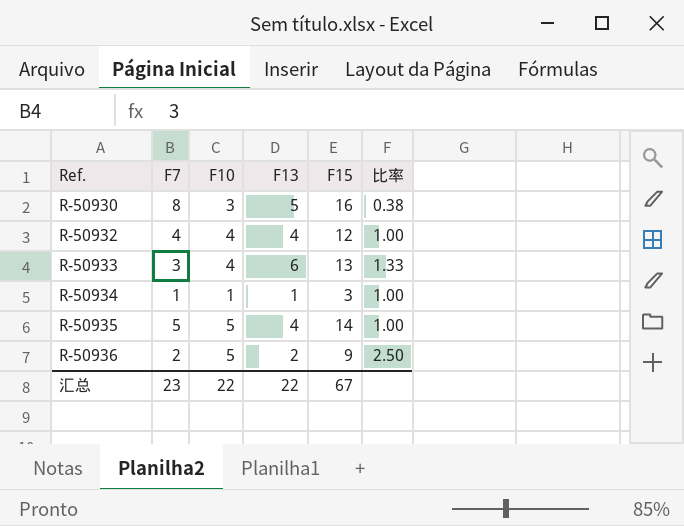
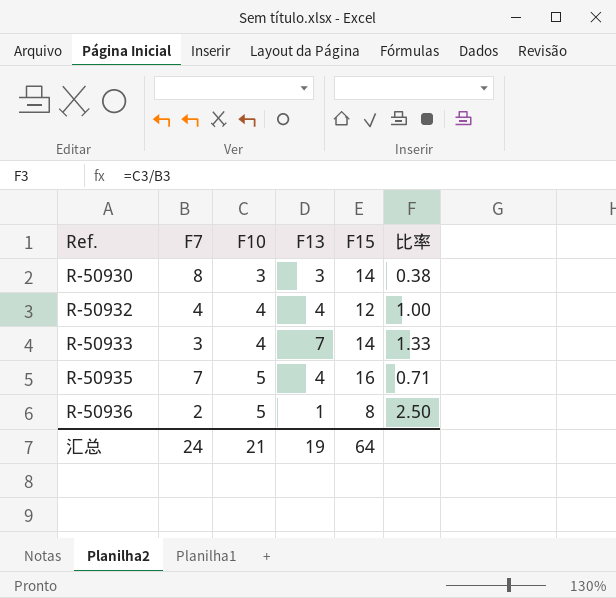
row R-50934: 1 | 1 | 1 | 3 | 1.00 -> none
R-50930 | F13: 5 -> 3
R-50930 | F15: 16 -> 14
R-50933 | F13: 6 -> 7
R-50933 | F15: 13 -> 14
R-50935 | F7: 5 -> 7
R-50935 | F15: 14 -> 16
R-50935 | 比率: 1.00 -> 0.71
R-50936 | F13: 2 -> 1
R-50936 | F15: 9 -> 8
汇总 | F7: 23 -> 24
汇总 | F10: 22 -> 21
汇总 | F13: 22 -> 19
汇总 | F15: 67 -> 64

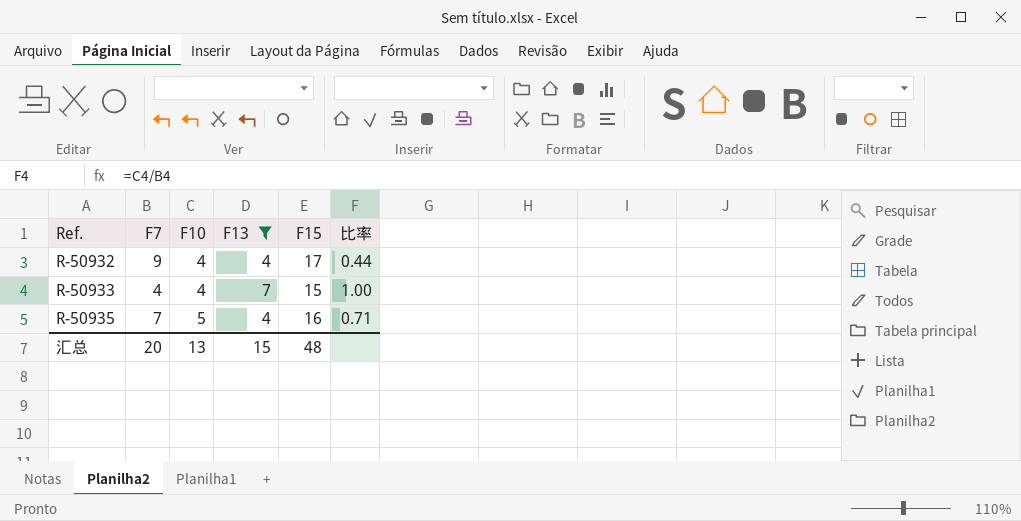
filter: none -> F13 >= 4
R-50932 | F7: 4 -> 9
R-50932 | F15: 12 -> 17
R-50932 | 比率: 1.00 -> 0.44
R-50933 | F7: 3 -> 4
R-50933 | F15: 14 -> 15
R-50933 | 比率: 1.33 -> 1.00
汇总 | F7: 24 -> 20
汇总 | F10: 21 -> 13
汇总 | F13: 19 -> 15
汇总 | F15: 64 -> 48

